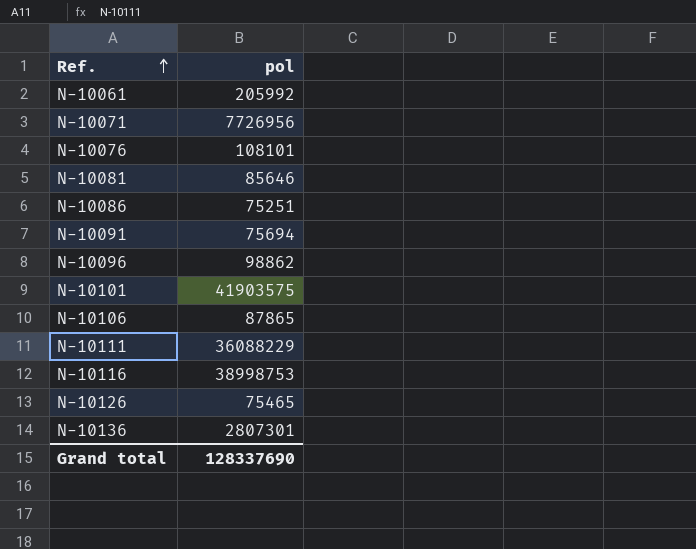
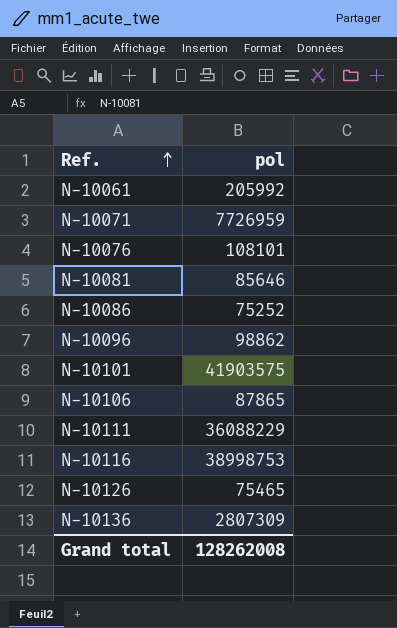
row N-10091: 75694 -> none
N-10071 | pol: 7726956 -> 7726959
N-10086 | pol: 75251 -> 75252
N-10136 | pol: 2807301 -> 2807309
Grand total | pol: 128337690 -> 128262008

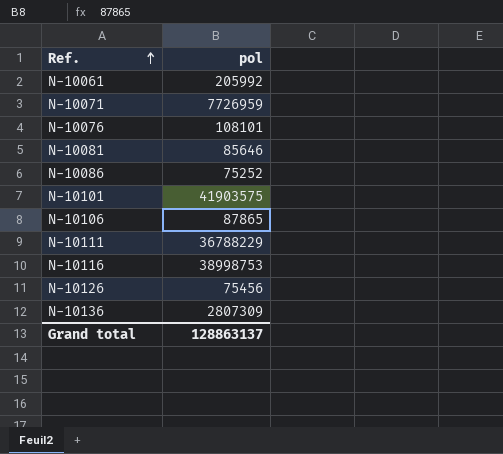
row N-10096: 98862 -> none
N-10111 | pol: 36088229 -> 36788229
N-10126 | pol: 75465 -> 75456
Grand total | pol: 128262008 -> 128863137

